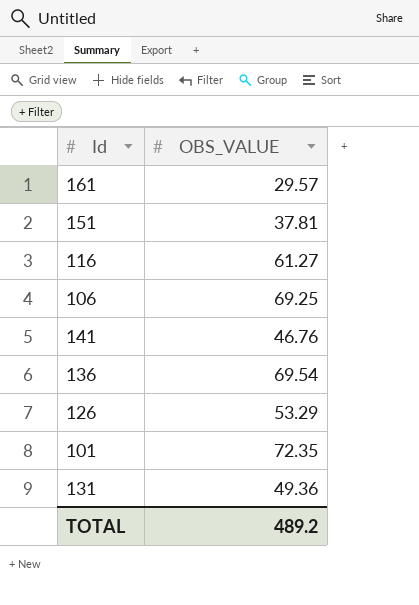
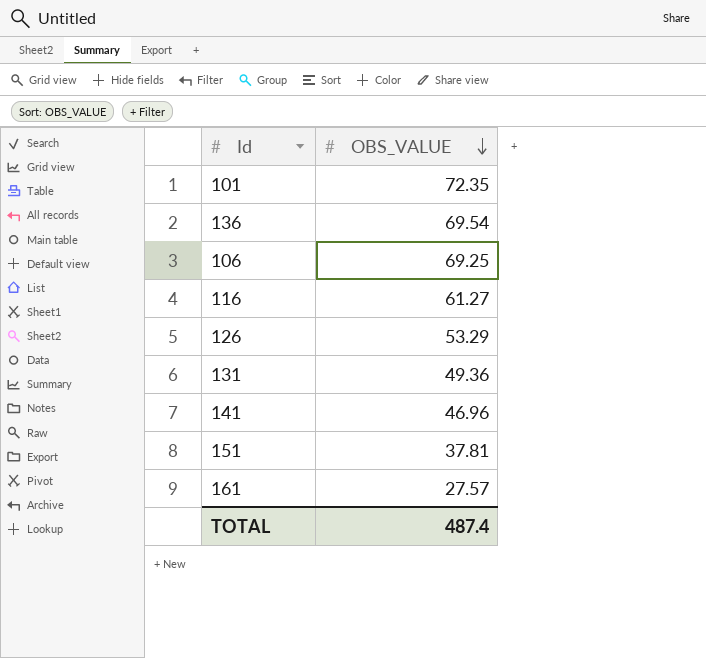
row order: none -> OBS_VALUE descending
141 | OBS_VALUE: 46.76 -> 46.96
161 | OBS_VALUE: 29.57 -> 27.57
TOTAL | OBS_VALUE: 489.2 -> 487.4

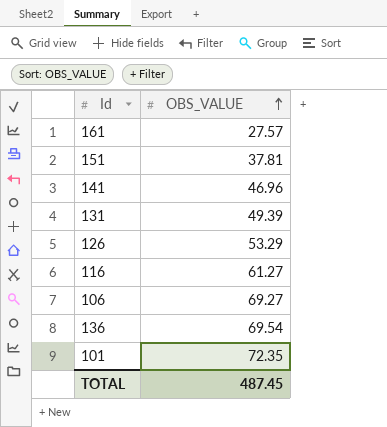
row order: OBS_VALUE descending -> OBS_VALUE ascending
131 | OBS_VALUE: 49.36 -> 49.39
106 | OBS_VALUE: 69.25 -> 69.27
TOTAL | OBS_VALUE: 487.4 -> 487.45

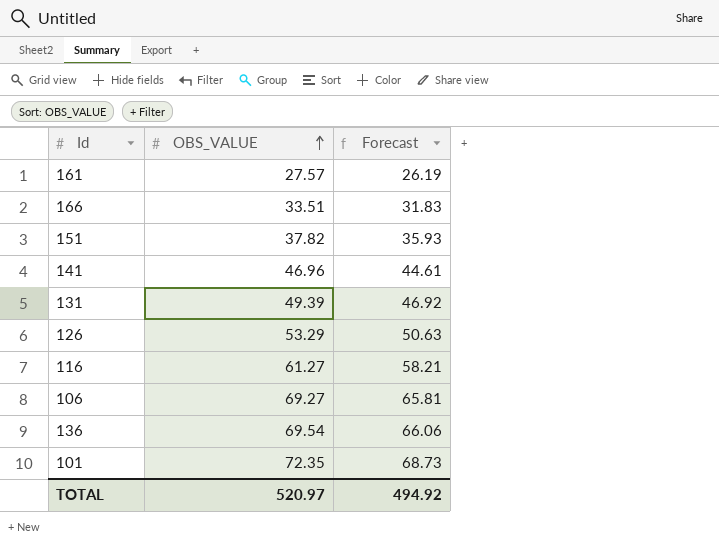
column Forecast | formula: none -> [OBS_VALUE] * 0.95
row 166: none -> 33.51 | 31.83
151 | OBS_VALUE: 37.81 -> 37.82
TOTAL | OBS_VALUE: 487.45 -> 520.97

